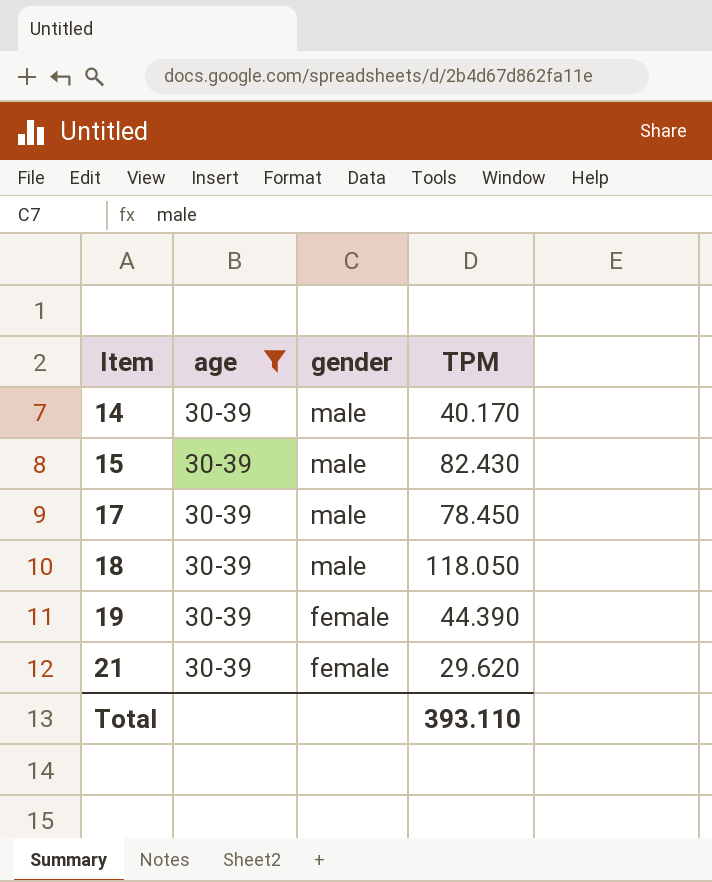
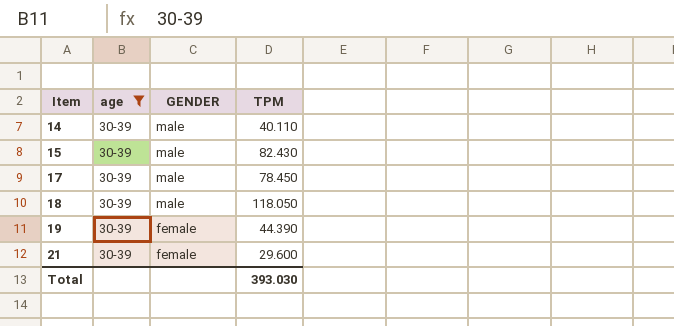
column name: gender -> GENDER
14 | TPM: 40.170 -> 40.110
21 | TPM: 29.620 -> 29.600
Total | TPM: 393.110 -> 393.030

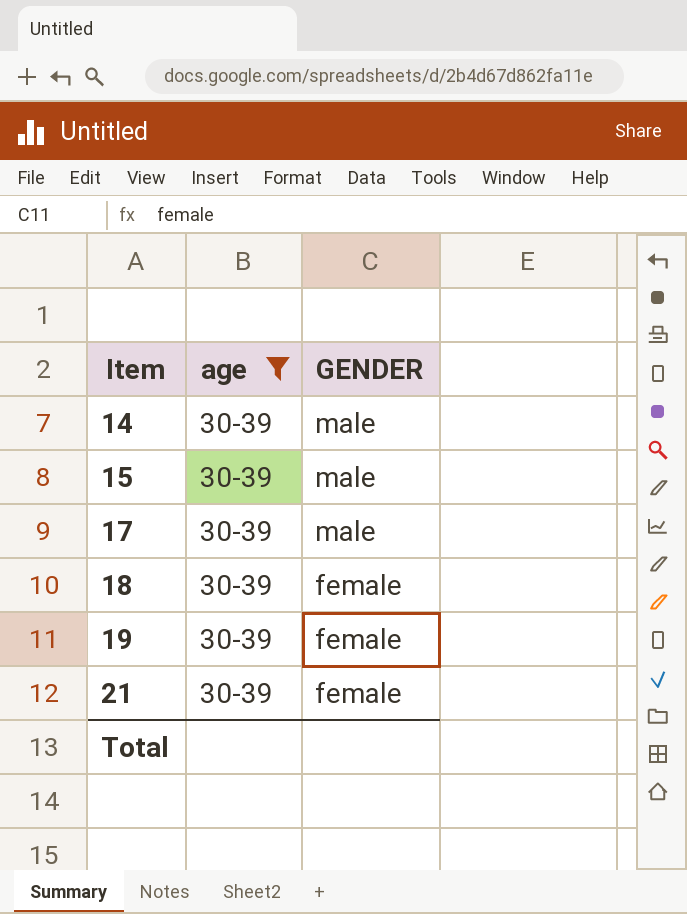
column TPM | position: 4 -> none
18 | GENDER: male -> female

